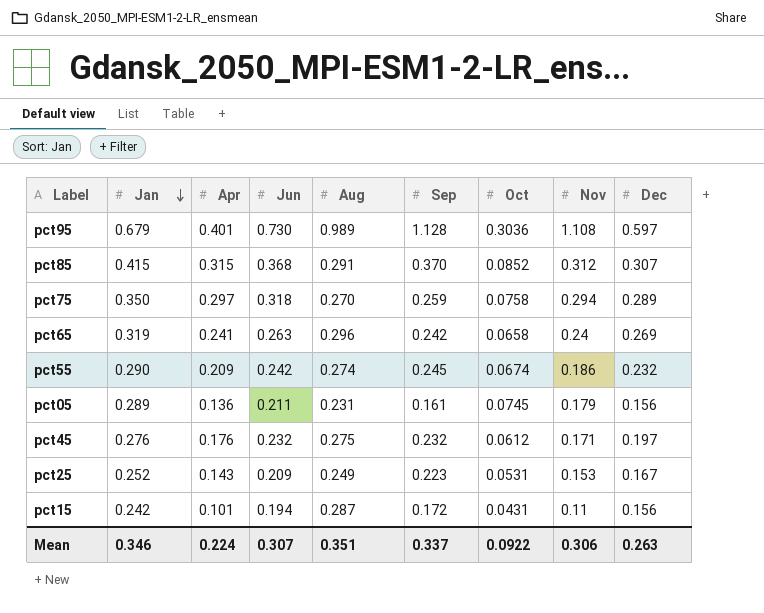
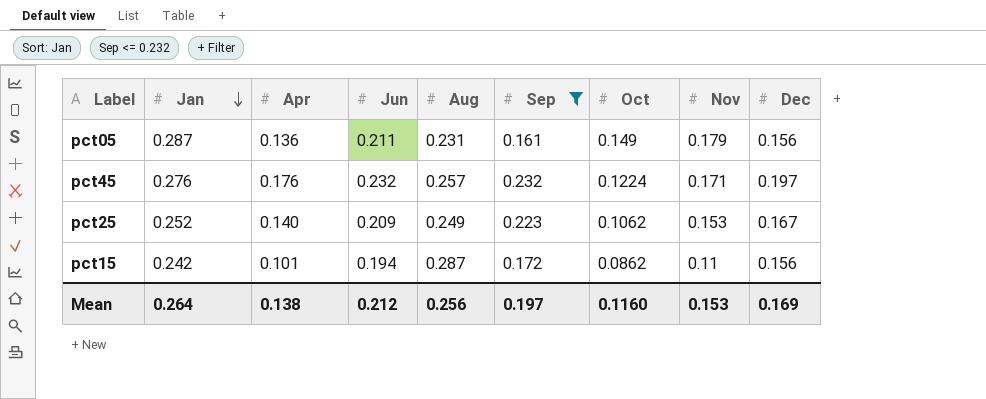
filter: none -> Sep <= 0.232
pct05 | Jan: 0.289 -> 0.287
pct05 | Oct: 0.0745 -> 0.149
pct45 | Aug: 0.275 -> 0.257
pct45 | Oct: 0.0612 -> 0.1224
pct25 | Apr: 0.143 -> 0.140
pct25 | Oct: 0.0531 -> 0.1062
pct15 | Oct: 0.0431 -> 0.0862
Mean | Jan: 0.346 -> 0.264
Mean | Apr: 0.224 -> 0.138
Mean | Jun: 0.307 -> 0.212
Mean | Aug: 0.351 -> 0.256
Mean | Sep: 0.337 -> 0.197
Mean | Oct: 0.0922 -> 0.1160
Mean | Nov: 0.306 -> 0.153
Mean | Dec: 0.263 -> 0.169

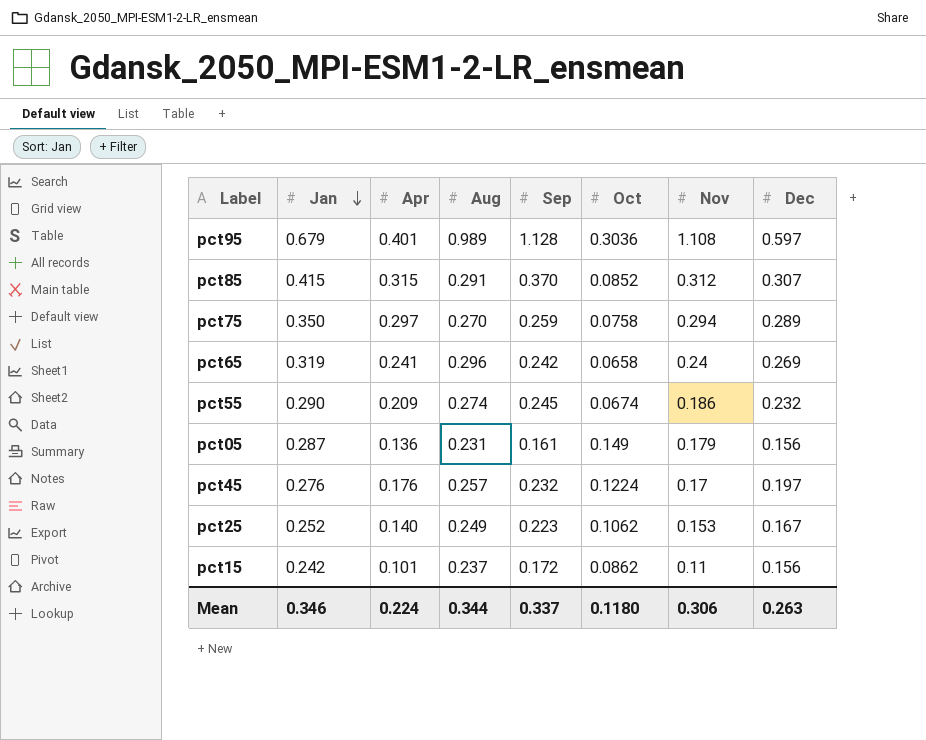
filter: Sep <= 0.232 -> none
column Jun | position: 4 -> none
pct45 | Nov: 0.171 -> 0.17
pct15 | Aug: 0.287 -> 0.237
Mean | Jan: 0.264 -> 0.346
Mean | Apr: 0.138 -> 0.224
Mean | Aug: 0.256 -> 0.344
Mean | Sep: 0.197 -> 0.337
Mean | Oct: 0.1160 -> 0.1180
Mean | Nov: 0.153 -> 0.306
Mean | Dec: 0.169 -> 0.263

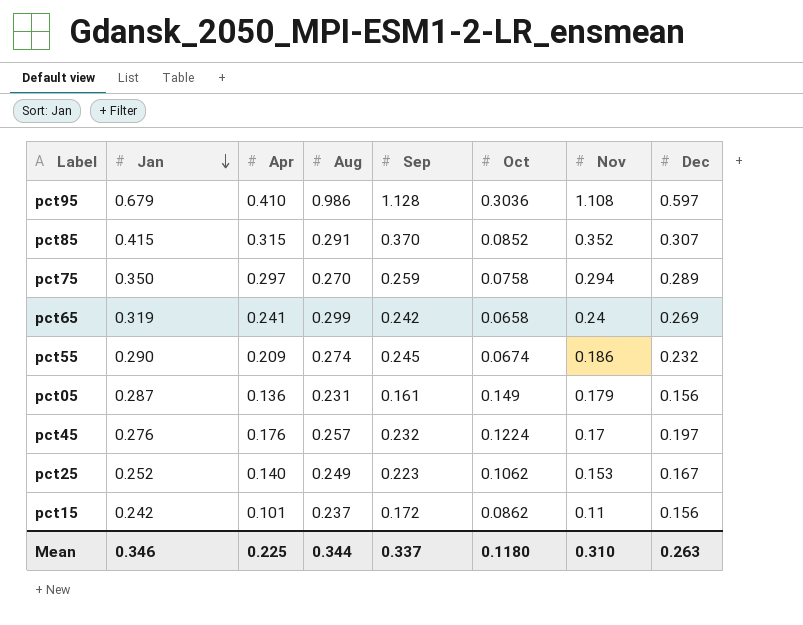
pct95 | Apr: 0.401 -> 0.410
pct95 | Aug: 0.989 -> 0.986
pct85 | Nov: 0.312 -> 0.352
pct65 | Aug: 0.296 -> 0.299
Mean | Apr: 0.224 -> 0.225
Mean | Nov: 0.306 -> 0.310

